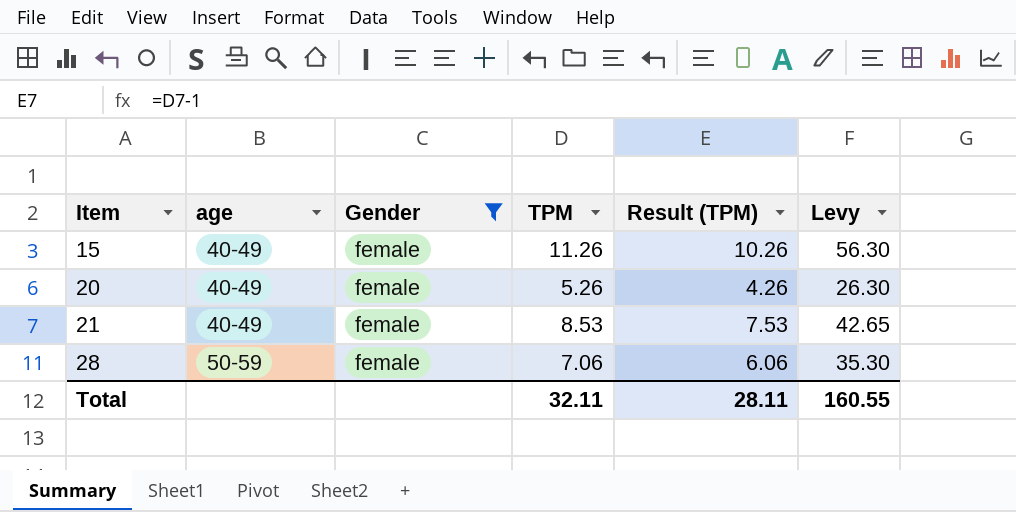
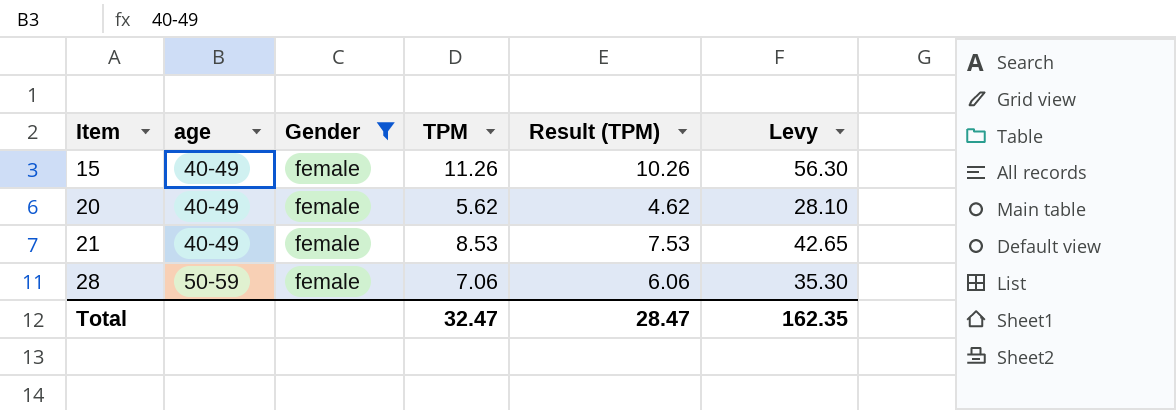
20 | TPM: 5.26 -> 5.62
20 | Result (TPM): 4.26 -> 4.62
20 | Levy: 26.30 -> 28.10
Total | TPM: 32.11 -> 32.47
Total | Result (TPM): 28.11 -> 28.47
Total | Levy: 160.55 -> 162.35

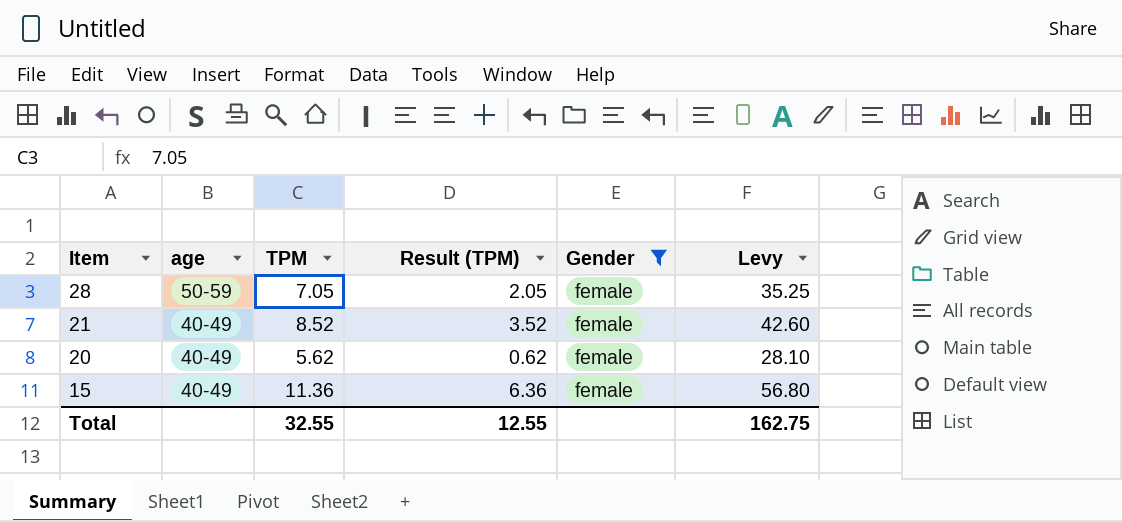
row order: Item ascending -> Item descending
column Result (TPM) | formula: [TPM] - 1 -> [TPM] - 5
column Gender | position: 3 -> 5
28 | TPM: 7.06 -> 7.05
28 | Levy: 35.30 -> 35.25
21 | TPM: 8.53 -> 8.52
21 | Levy: 42.65 -> 42.60
15 | TPM: 11.26 -> 11.36
15 | Levy: 56.30 -> 56.80
Total | TPM: 32.47 -> 32.55
Total | Result (TPM): 28.47 -> 12.55
Total | Levy: 162.35 -> 162.75

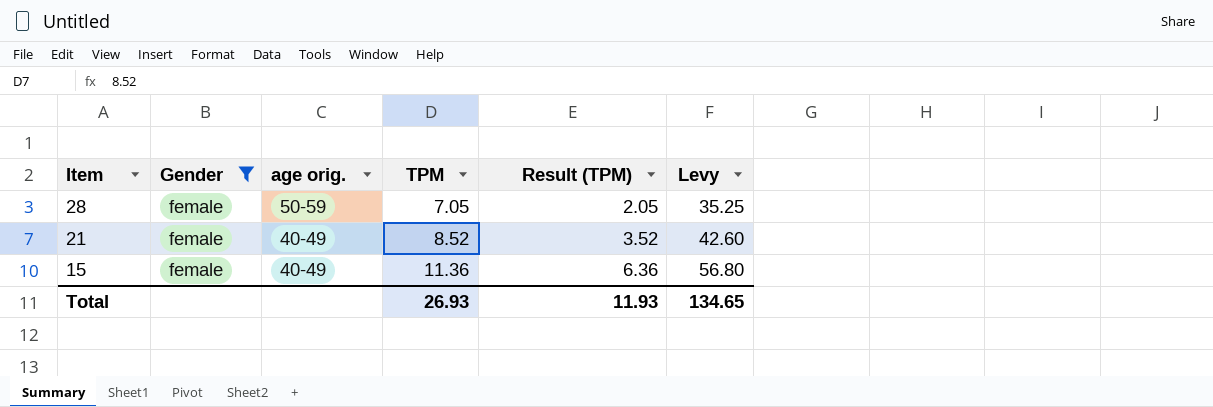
column Gender | position: 5 -> 2
column name: age -> age orig.
row 20: 40-49 | 5.62 | 0.62 | female | 28.10 -> none
Total | TPM: 32.55 -> 26.93
Total | Result (TPM): 12.55 -> 11.93
Total | Levy: 162.75 -> 134.65

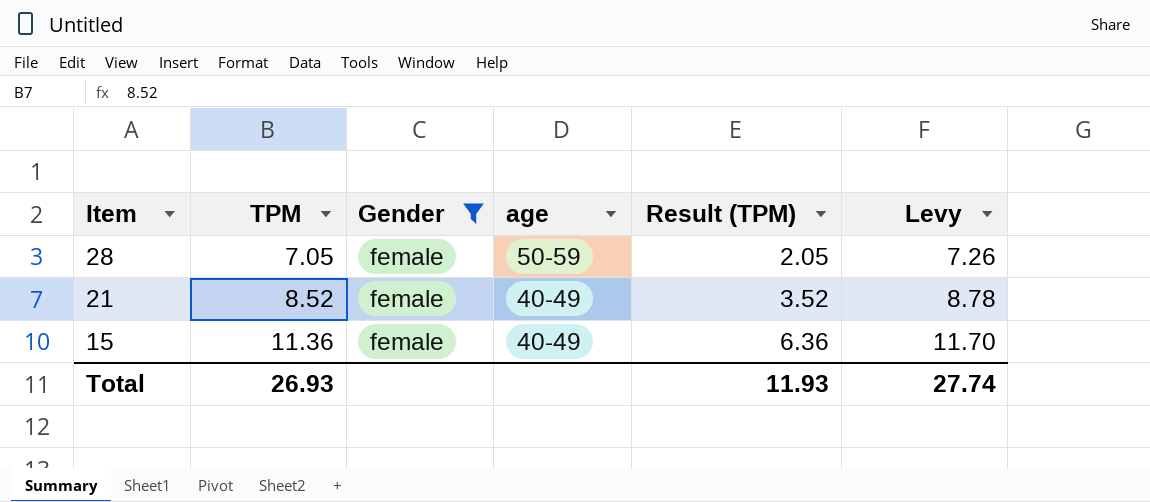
column TPM | position: 4 -> 2
column name: age orig. -> age
column Levy | formula: [TPM] * 5 -> [TPM] * 1.03
Total | Levy: 134.65 -> 27.74

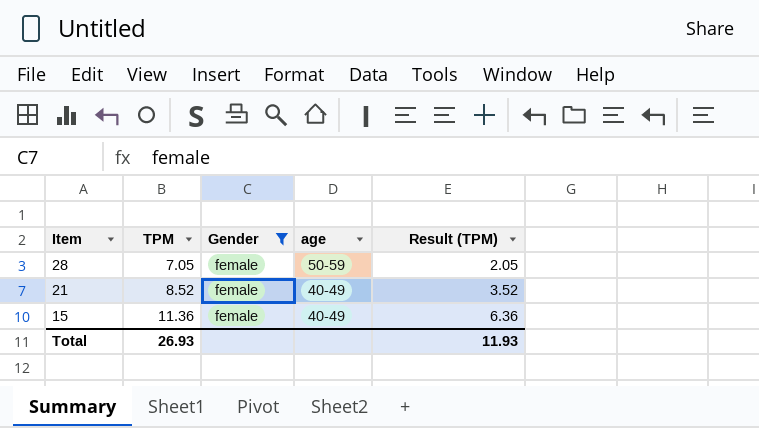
column Levy | formula: [TPM] * 1.03 -> none

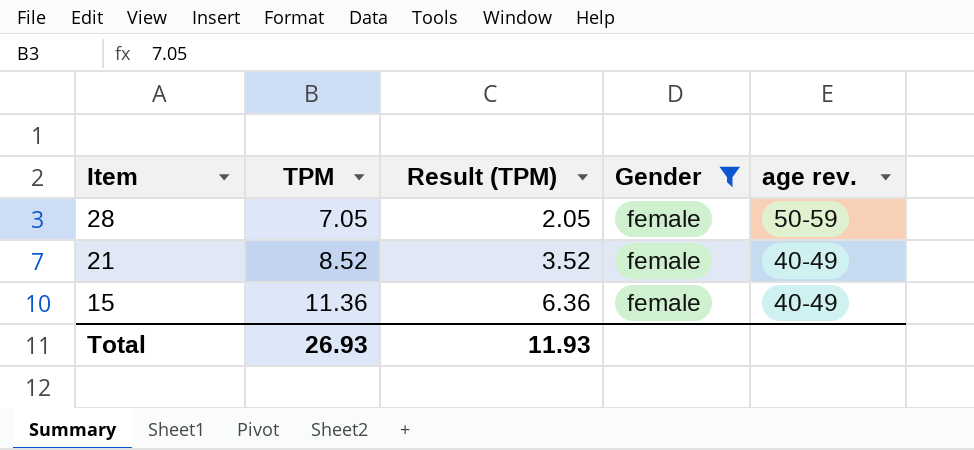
column Result (TPM) | position: 5 -> 3
column name: age -> age rev.

